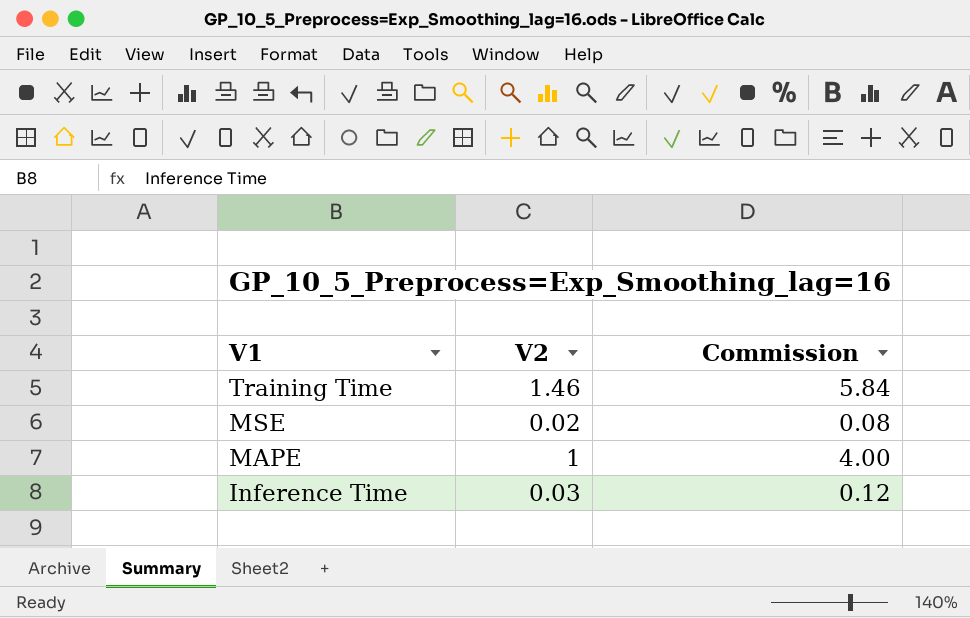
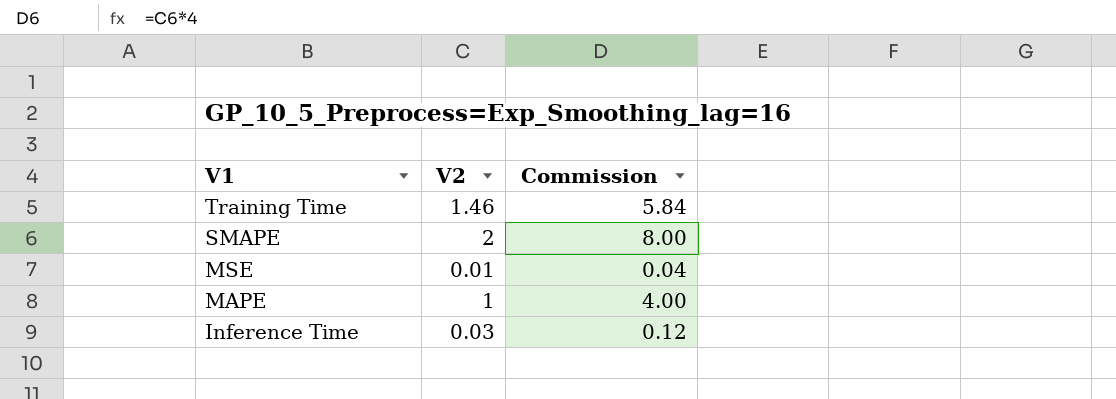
row SMAPE: none -> 2 | 8.00
MSE | V2: 0.02 -> 0.01
MSE | Commission: 0.08 -> 0.04

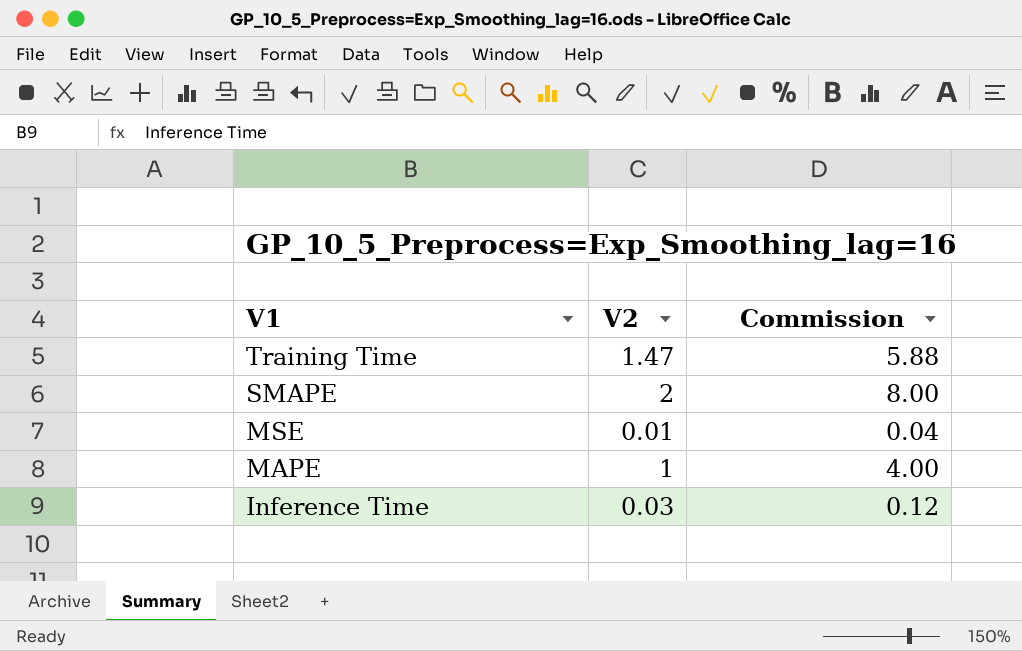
Training Time | V2: 1.46 -> 1.47
Training Time | Commission: 5.84 -> 5.88

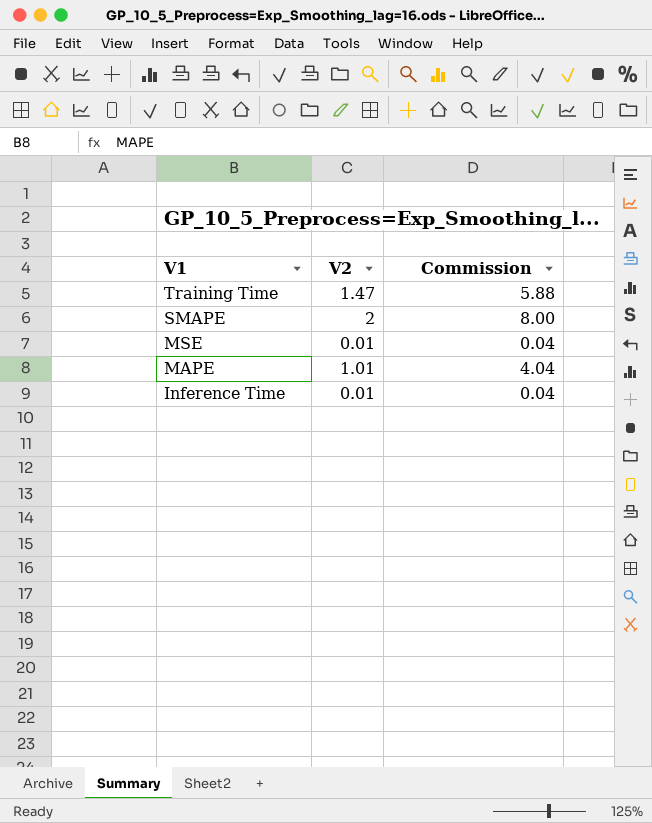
MAPE | V2: 1 -> 1.01
MAPE | Commission: 4.00 -> 4.04
Inference Time | V2: 0.03 -> 0.01
Inference Time | Commission: 0.12 -> 0.04

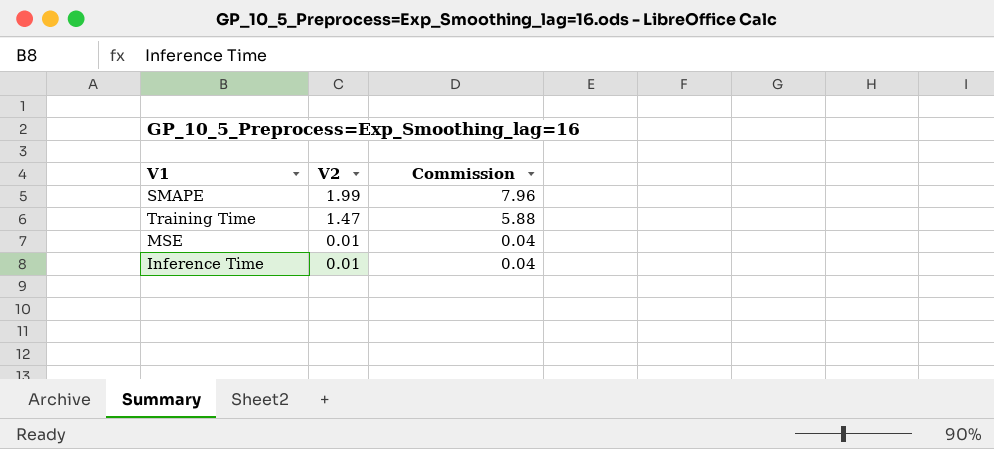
row order: V1 descending -> V2 descending
row MAPE: 1.01 | 4.04 -> none
SMAPE | V2: 2 -> 1.99
SMAPE | Commission: 8.00 -> 7.96

